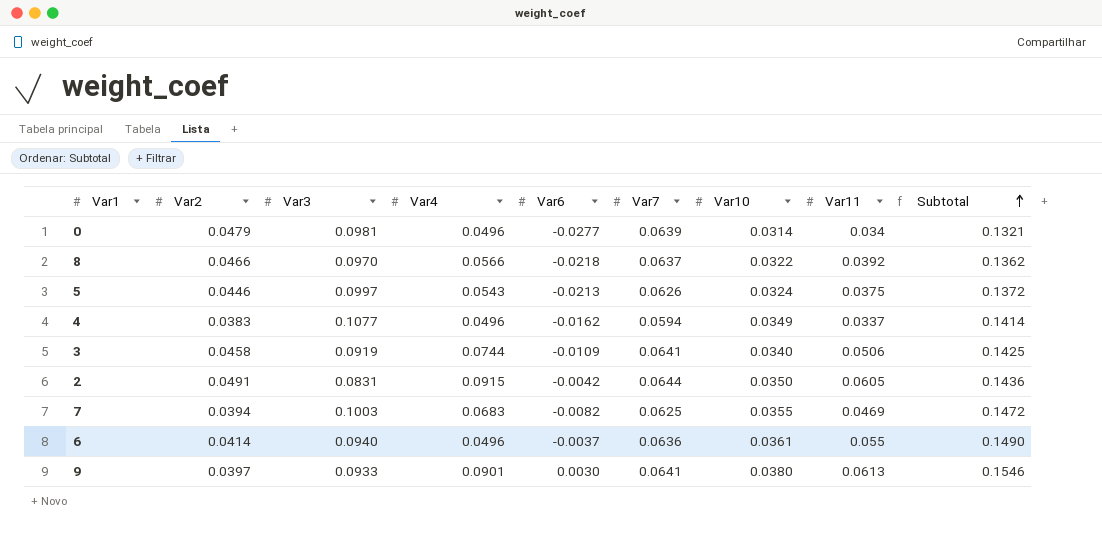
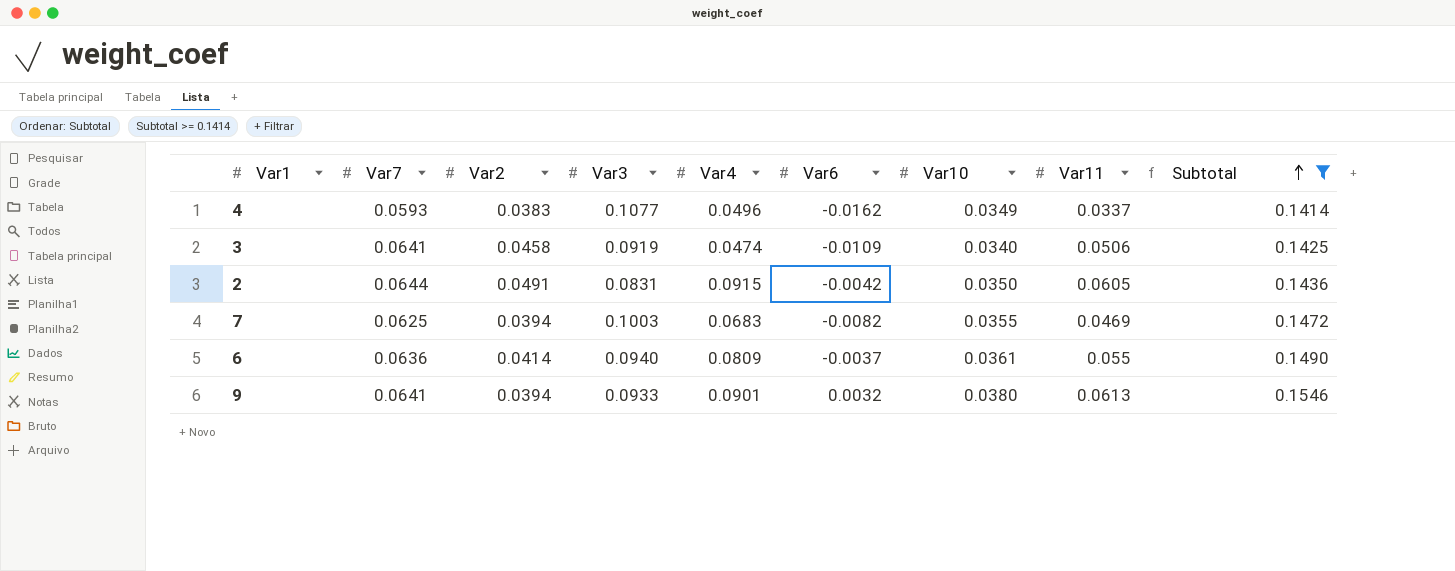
filter: none -> Subtotal >= 0.1414
column Var7 | position: 6 -> 2
4 | Var7: 0.0594 -> 0.0593
3 | Var4: 0.0744 -> 0.0474
6 | Var4: 0.0496 -> 0.0809
9 | Var2: 0.0397 -> 0.0394
9 | Var6: 0.0030 -> 0.0032

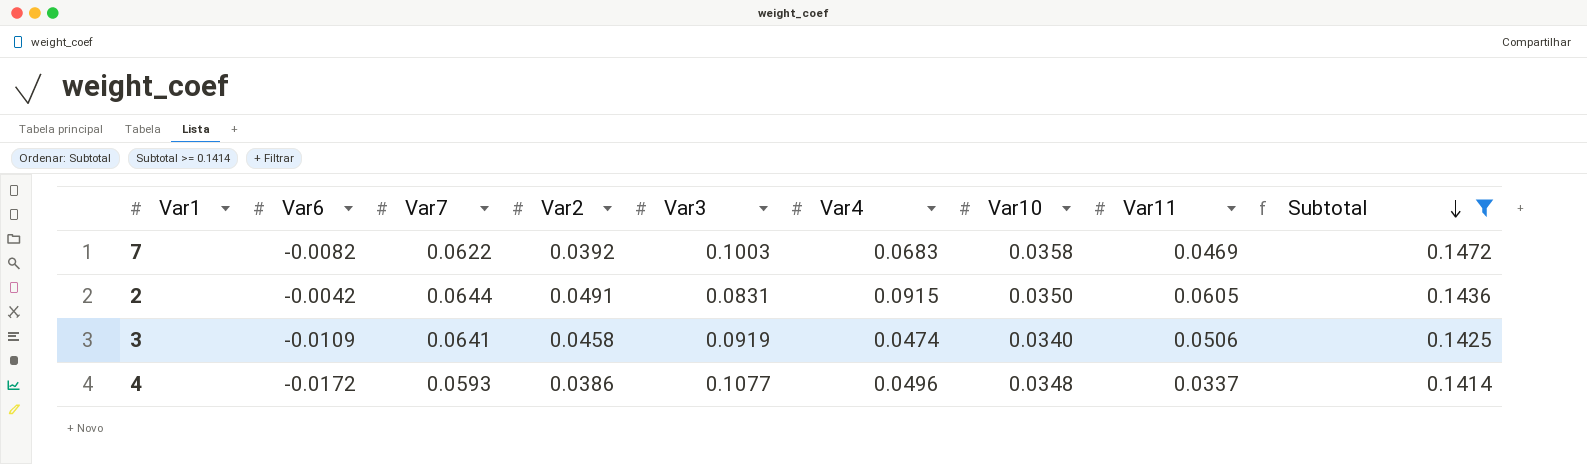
row order: Subtotal ascending -> Subtotal descending
column Var6 | position: 6 -> 2
row 6: 0.0636 | 0.0414 | 0.0940 | 0.0809 | -0.0037 | 0.0361 | 0.055 | 0.1490 -> none
row 9: 0.0641 | 0.0394 | 0.0933 | 0.0901 | 0.0032 | 0.0380 | 0.0613 | 0.1546 -> none
7 | Var7: 0.0625 -> 0.0622
7 | Var2: 0.0394 -> 0.0392
7 | Var10: 0.0355 -> 0.0358
4 | Var6: -0.0162 -> -0.0172
4 | Var2: 0.0383 -> 0.0386
4 | Var10: 0.0349 -> 0.0348

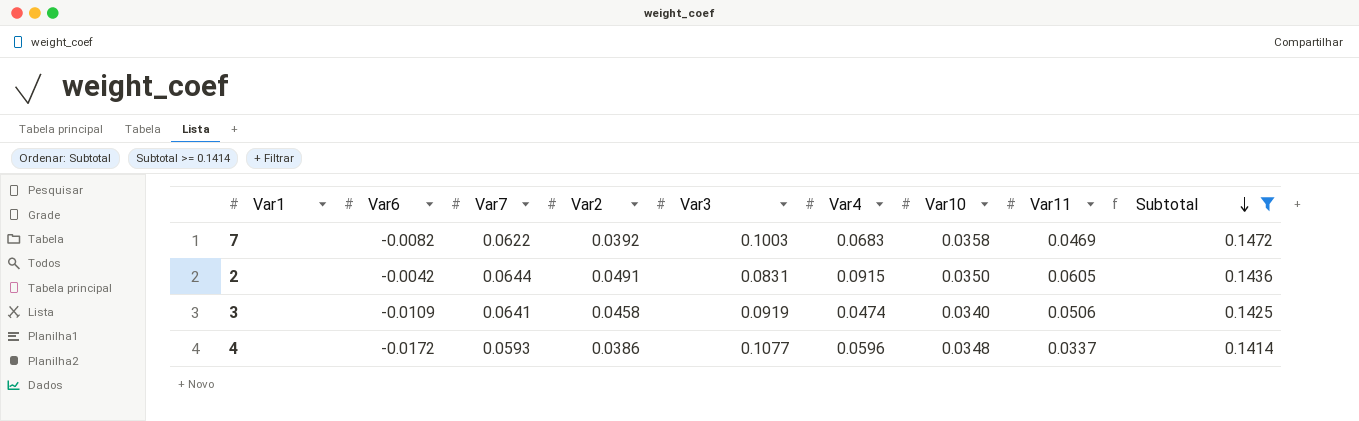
4 | Var4: 0.0496 -> 0.0596

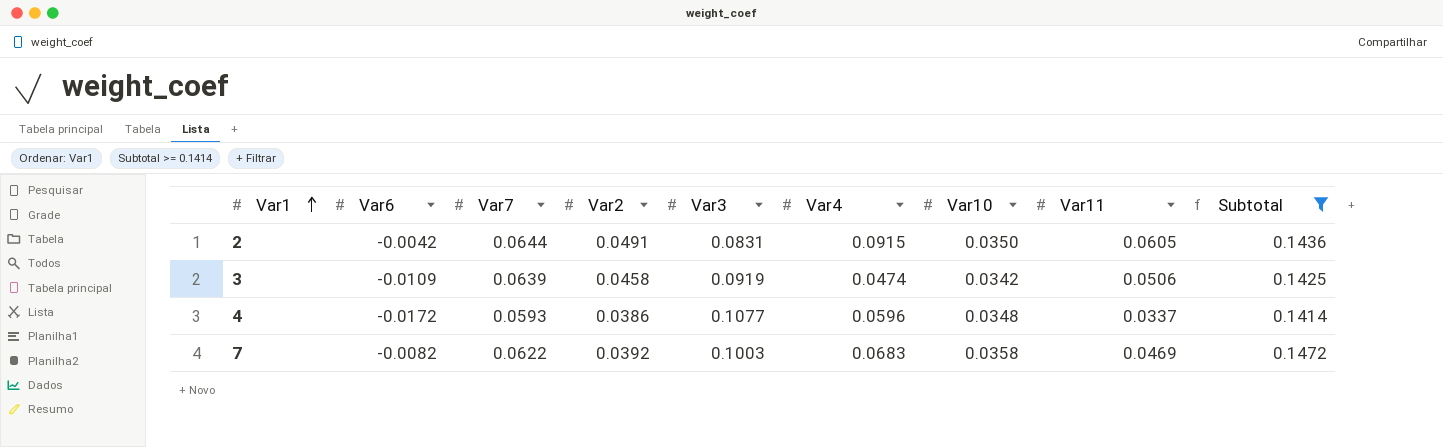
row order: Subtotal descending -> Var1 ascending
3 | Var7: 0.0641 -> 0.0639
3 | Var10: 0.0340 -> 0.0342

